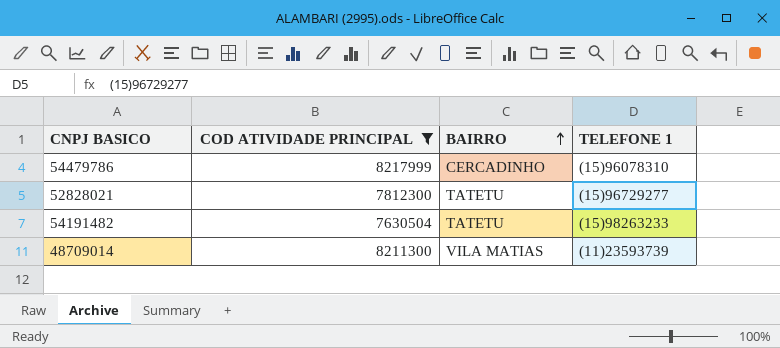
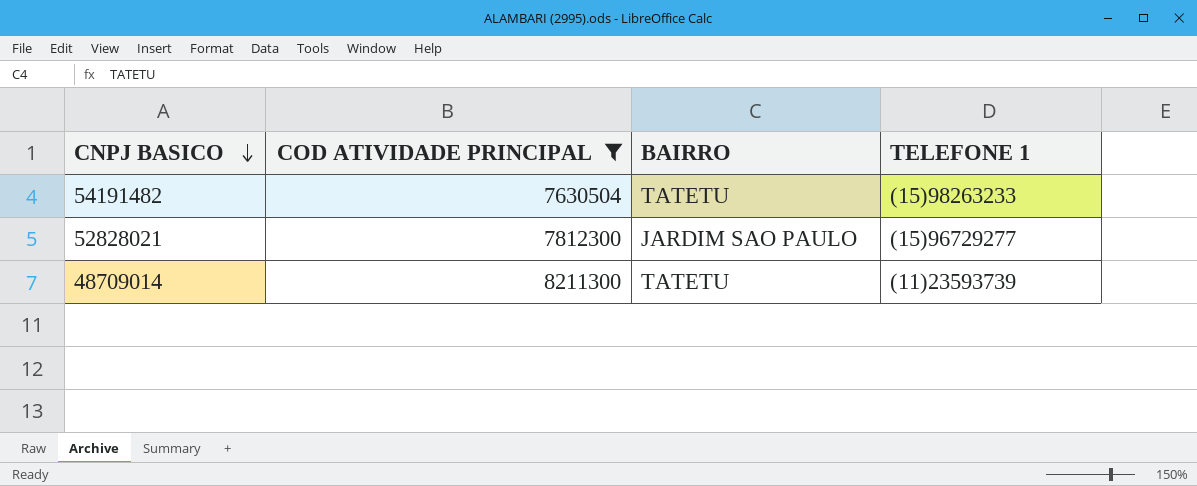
row order: BAIRRO ascending -> CNPJ BASICO descending
row 54479786: 8217999 | CERCADINHO | (15)96078310 -> none
52828021 | BAIRRO: TATETU -> JARDIM SAO PAULO
48709014 | BAIRRO: VILA MATIAS -> TATETU

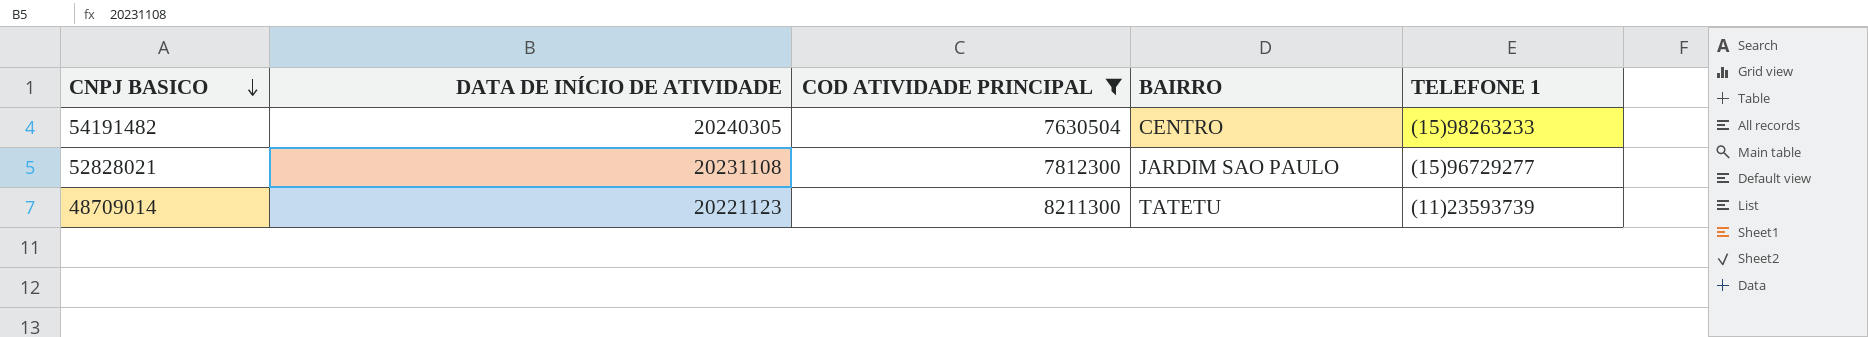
column DATA DE INÍCIO DE ATIVIDADE | position: none -> 2
54191482 | BAIRRO: TATETU -> CENTRO

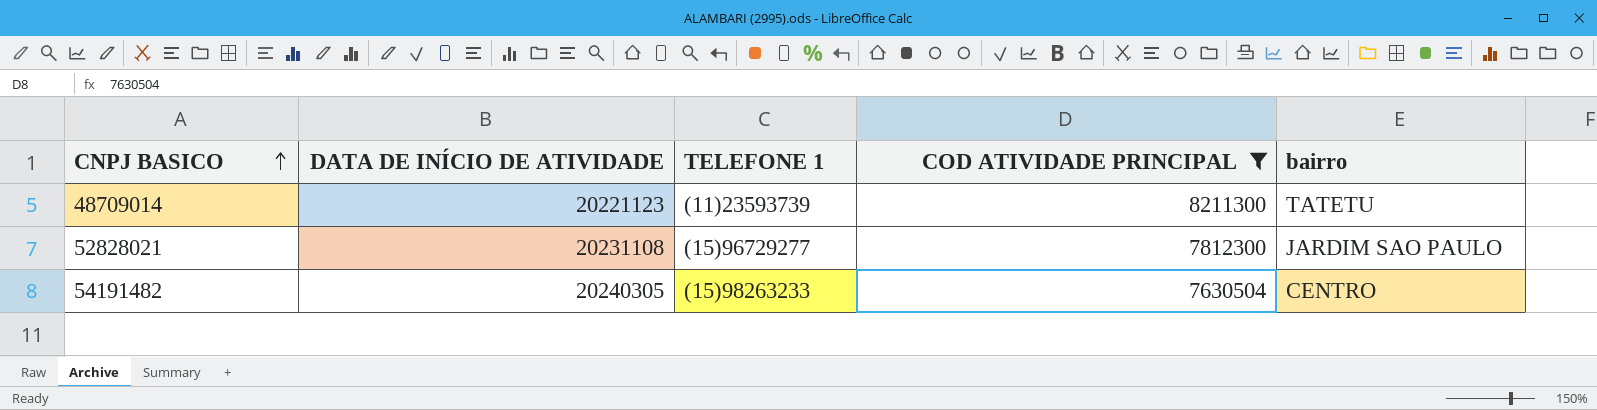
row order: CNPJ BASICO descending -> CNPJ BASICO ascending
column TELEFONE 1 | position: 5 -> 3
column name: BAIRRO -> bairro

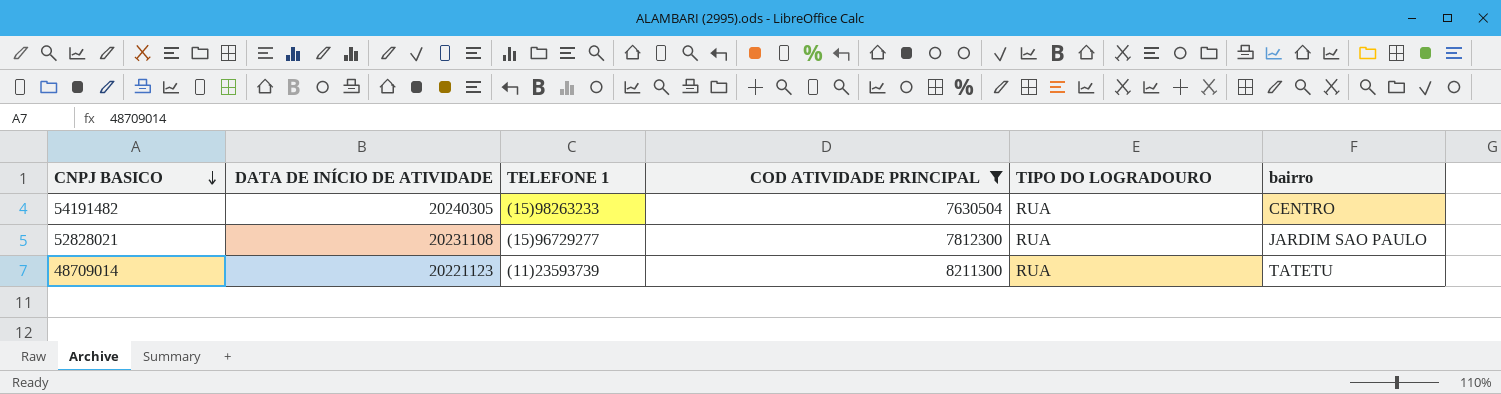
row order: CNPJ BASICO ascending -> CNPJ BASICO descending
column TIPO DO LOGRADOURO | position: none -> 5

